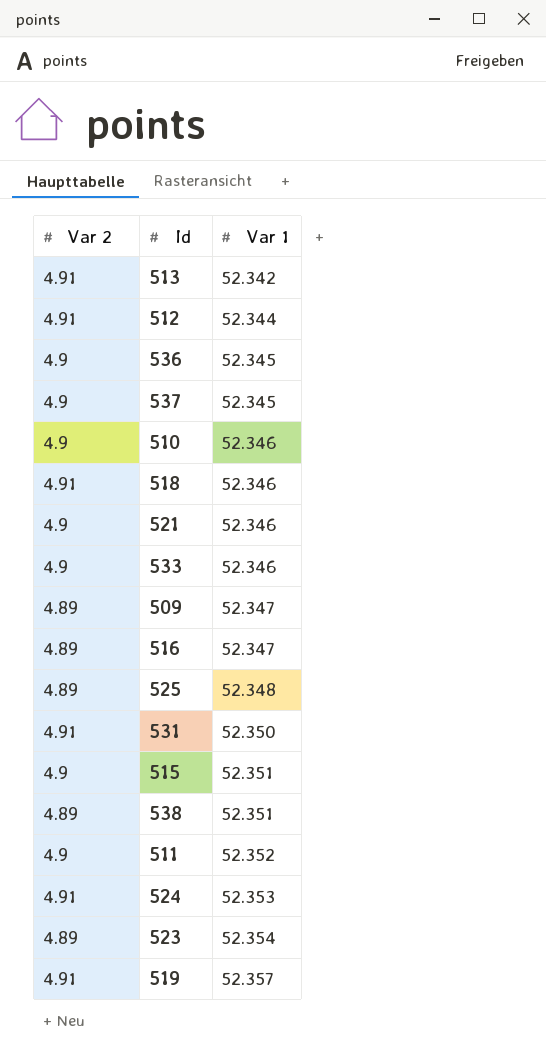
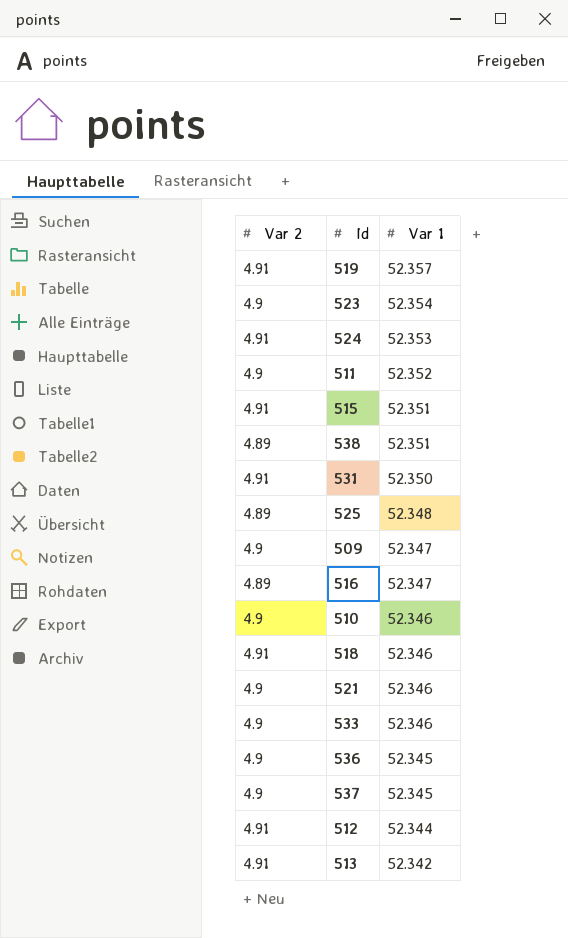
row order: Var 1 ascending -> Var 1 descending
523 | Var 2: 4.89 -> 4.9
515 | Var 2: 4.9 -> 4.91
509 | Var 2: 4.89 -> 4.9

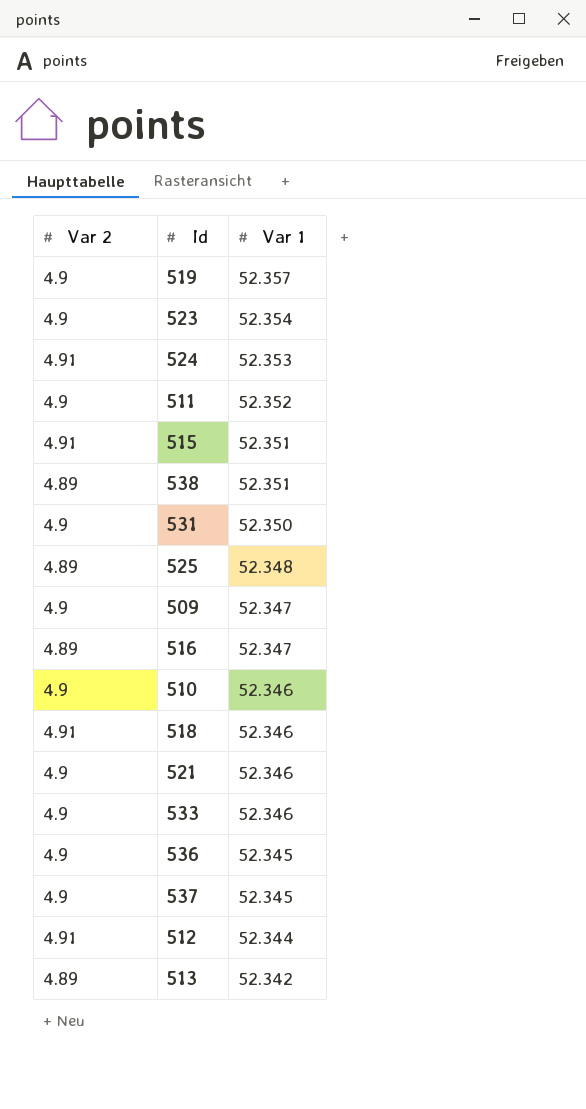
519 | Var 2: 4.91 -> 4.9
531 | Var 2: 4.91 -> 4.9
513 | Var 2: 4.91 -> 4.89

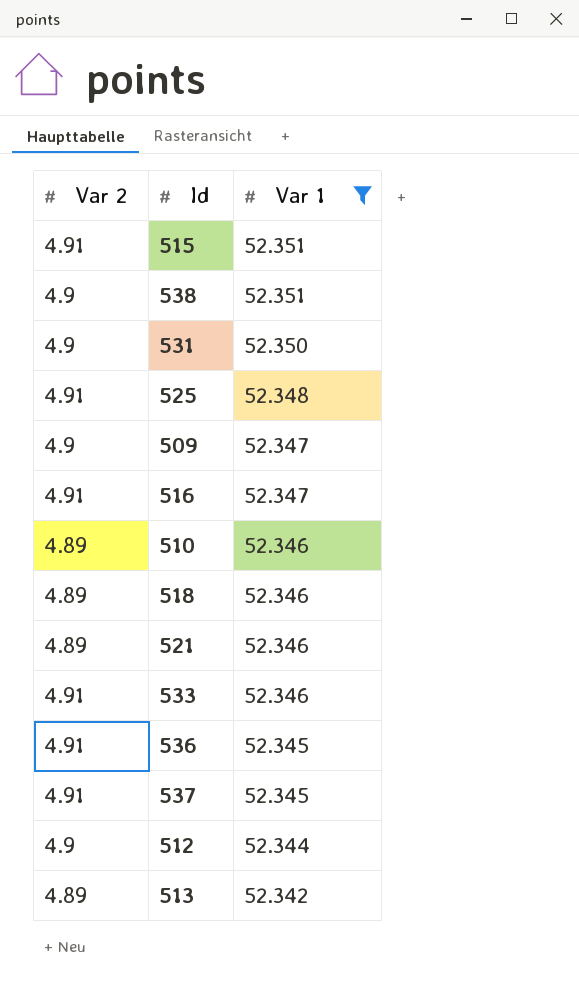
filter: none -> Var 1 <= 52.351
538 | Var 2: 4.89 -> 4.9
525 | Var 2: 4.89 -> 4.91
516 | Var 2: 4.89 -> 4.91
510 | Var 2: 4.9 -> 4.89
518 | Var 2: 4.91 -> 4.89
521 | Var 2: 4.9 -> 4.89
533 | Var 2: 4.9 -> 4.91
536 | Var 2: 4.9 -> 4.91
537 | Var 2: 4.9 -> 4.91
512 | Var 2: 4.91 -> 4.9

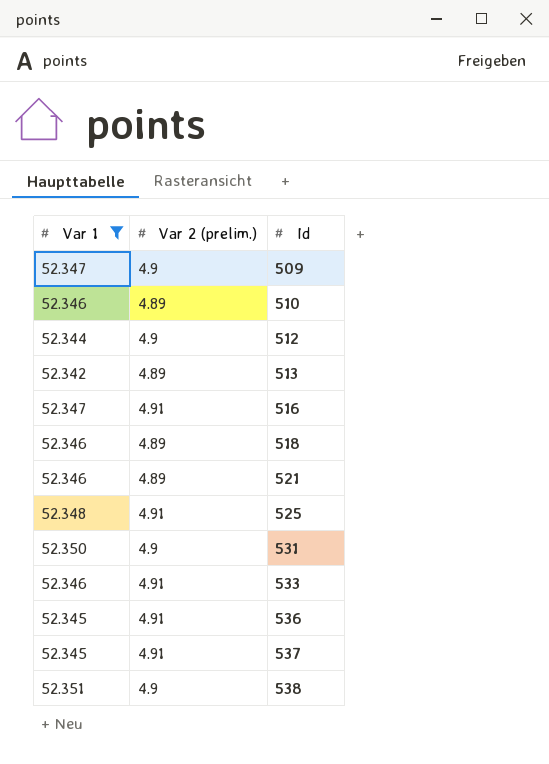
row order: Var 1 descending -> Id ascending
column Var 1 | position: 3 -> 1
column name: Var 2 -> Var 2 (prelim.)
row 515: 4.91 | 52.351 -> none

